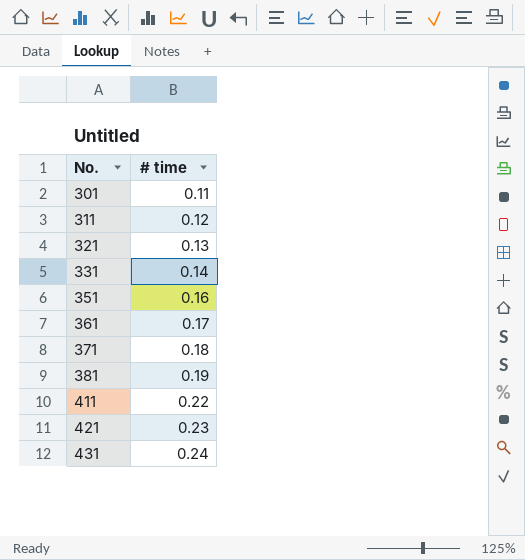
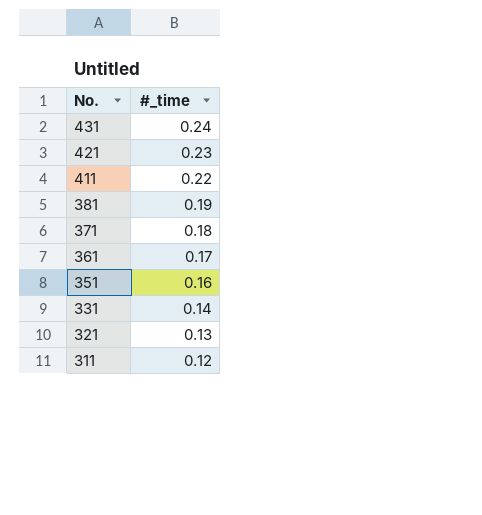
row order: No. ascending -> No. descending
column name: # time -> #_time
row 301: 0.11 -> none

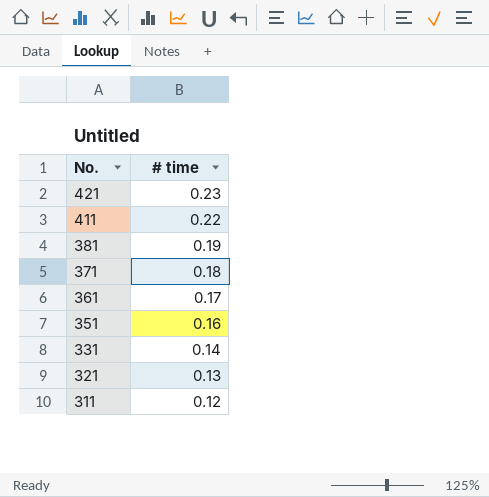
column name: #_time -> # time
row 431: 0.24 -> none

